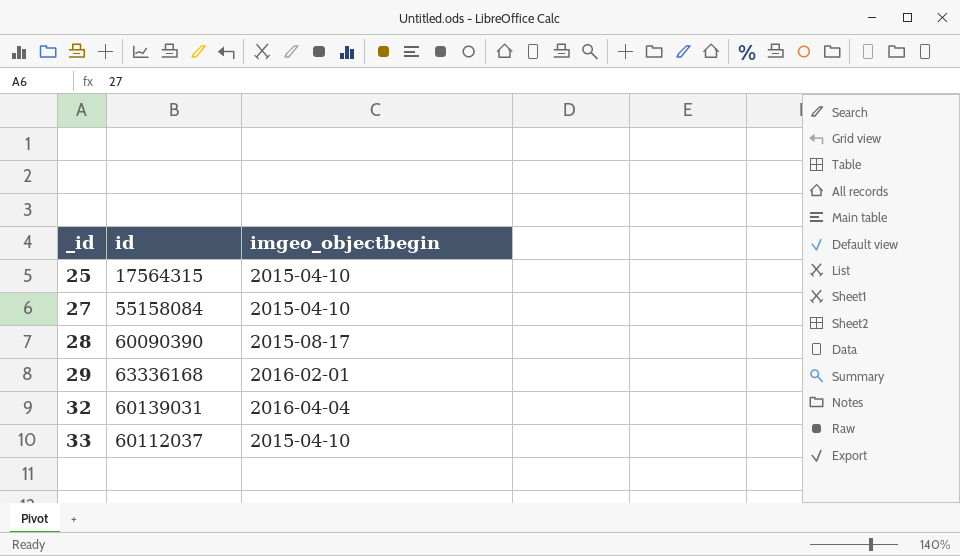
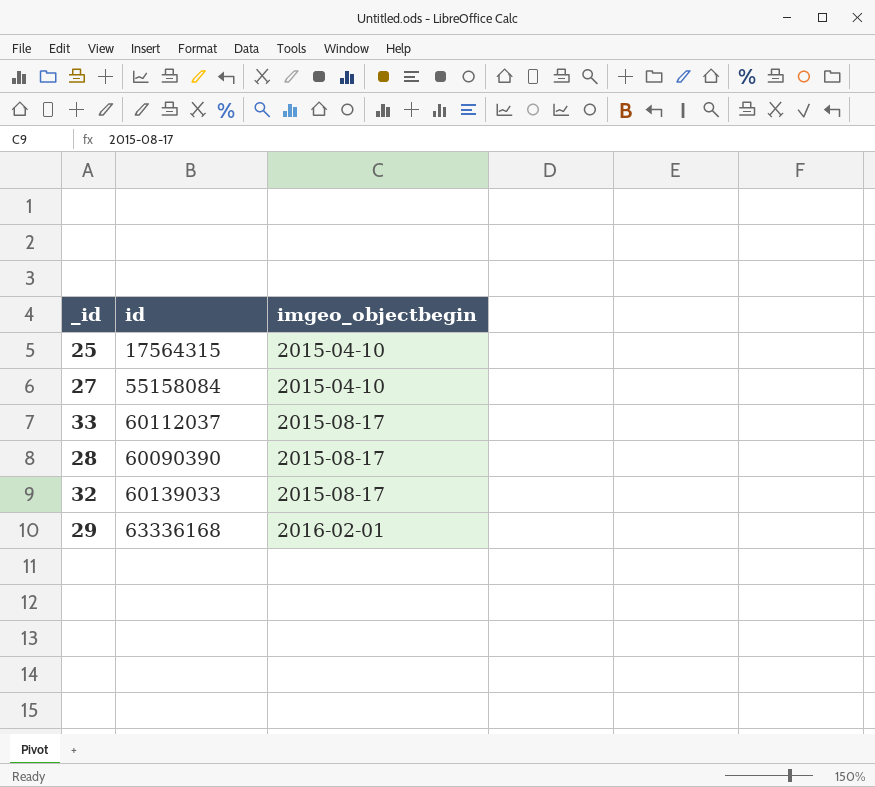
row order: _id ascending -> imgeo_objectbegin ascending
33 | imgeo_objectbegin: 2015-04-10 -> 2015-08-17
32 | id: 60139031 -> 60139033
32 | imgeo_objectbegin: 2016-04-04 -> 2015-08-17

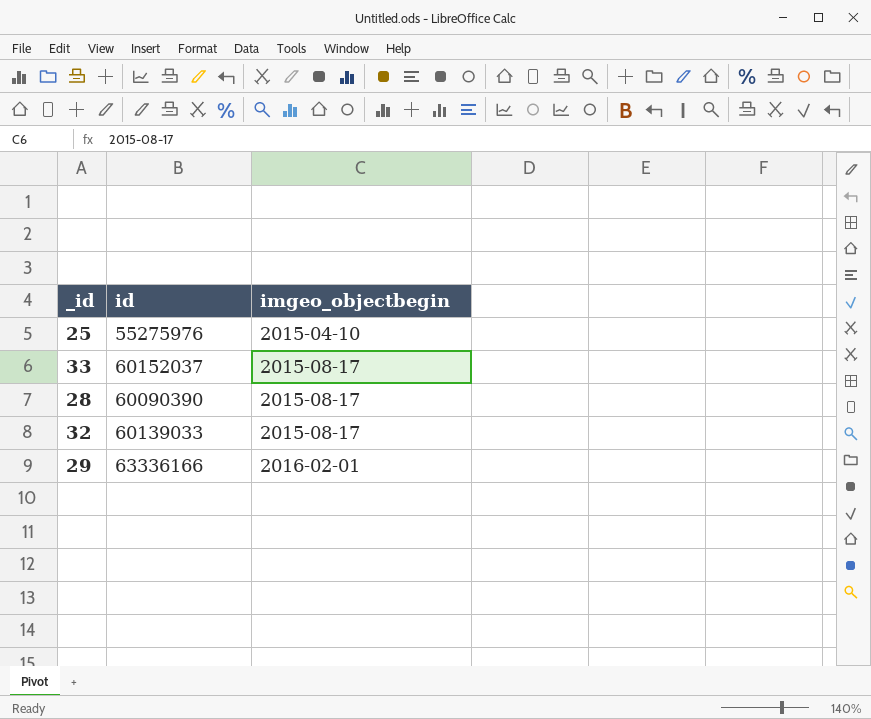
row 27: 55158084 | 2015-04-10 -> none
25 | id: 17564315 -> 55275976
33 | id: 60112037 -> 60152037
29 | id: 63336168 -> 63336166

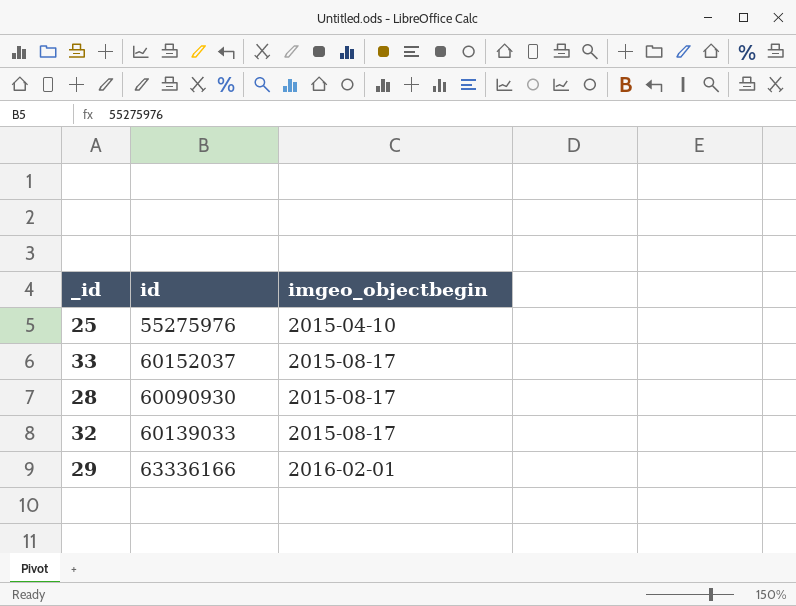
28 | id: 60090390 -> 60090930

